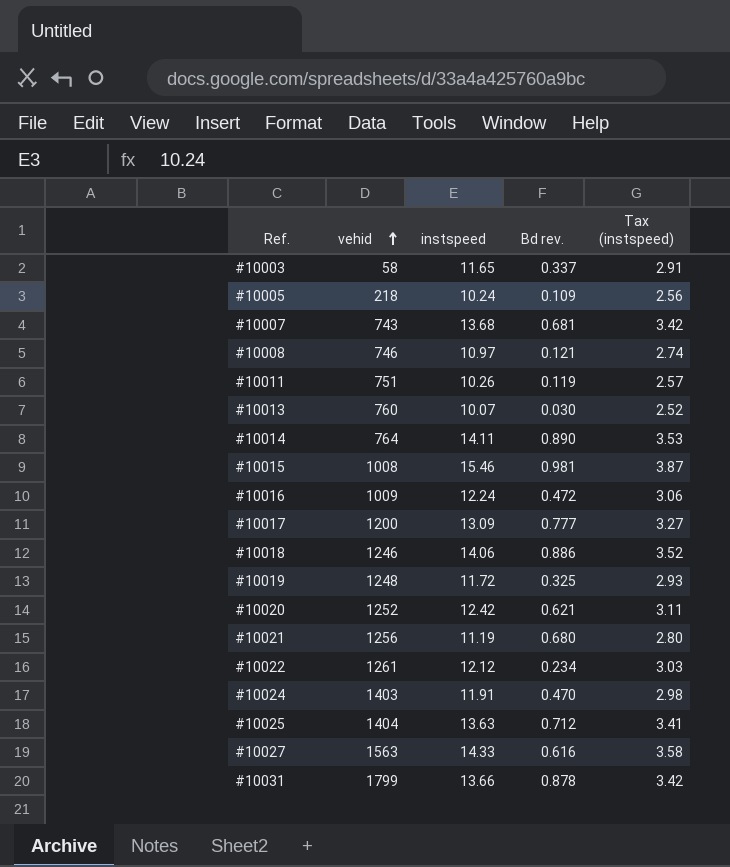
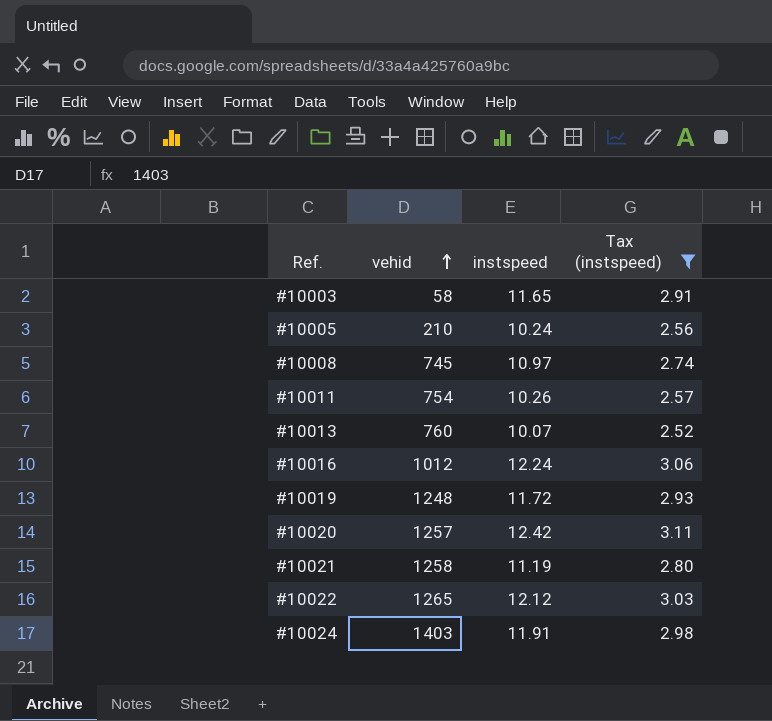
filter: none -> Tax (instspeed) <= 3.11
column Bd rev. | position: 4 -> none
#10005 | vehid: 218 -> 210
#10008 | vehid: 746 -> 745
#10011 | vehid: 751 -> 754
#10016 | vehid: 1009 -> 1012
#10020 | vehid: 1252 -> 1257
#10021 | vehid: 1256 -> 1258
#10022 | vehid: 1261 -> 1265

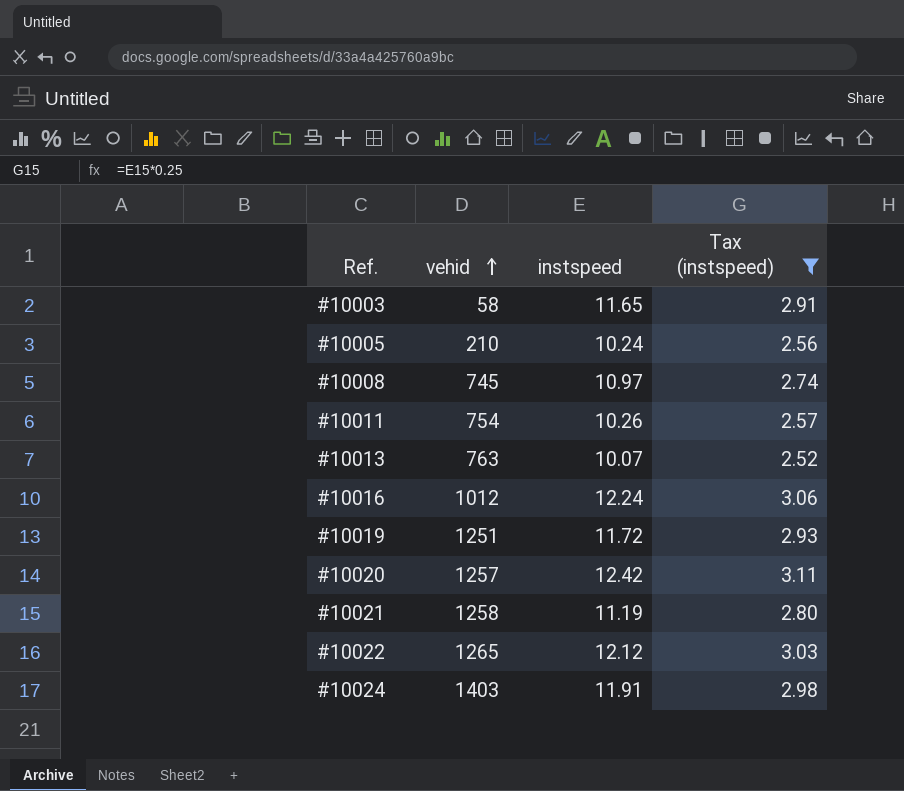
#10013 | vehid: 760 -> 763
#10019 | vehid: 1248 -> 1251

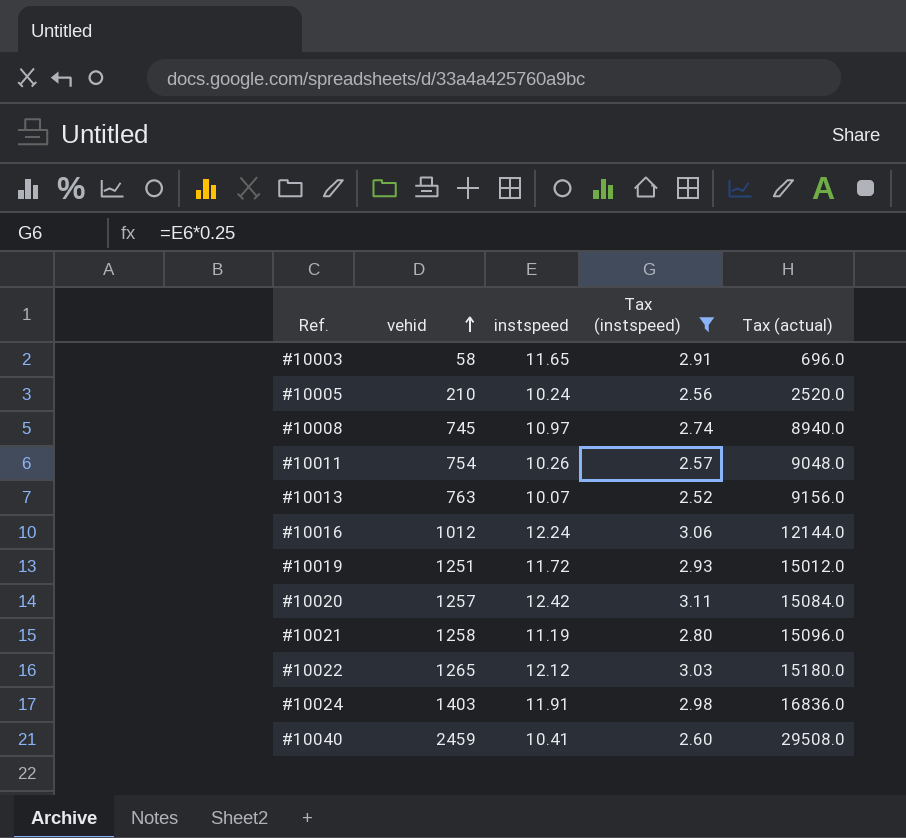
column Tax (actual) | formula: none -> [vehid] * 12
row #10040: none -> 2459 | 10.41 | 2.60 | 29508.0

